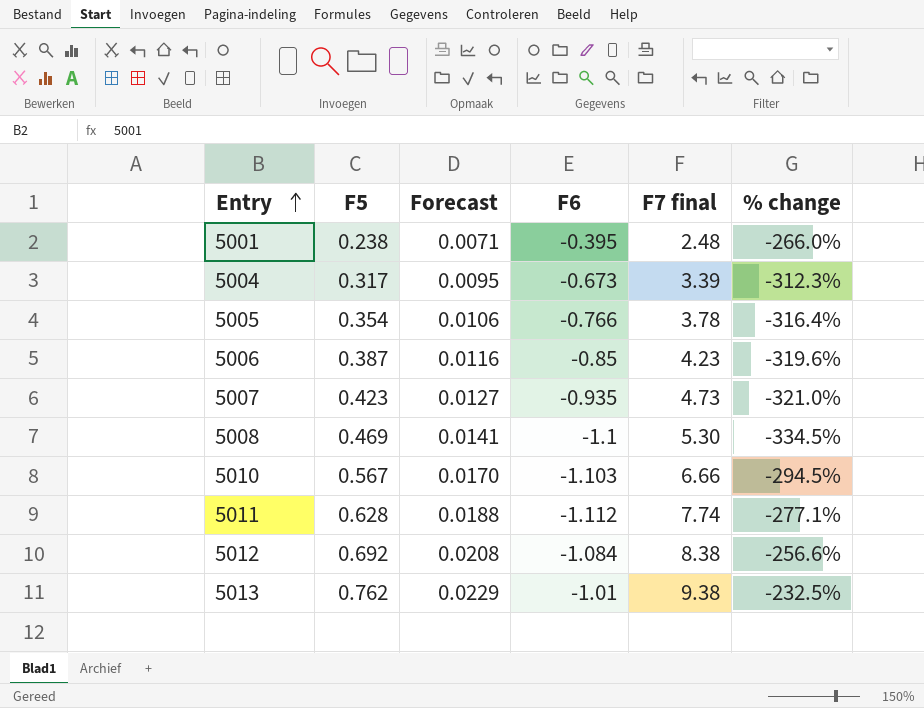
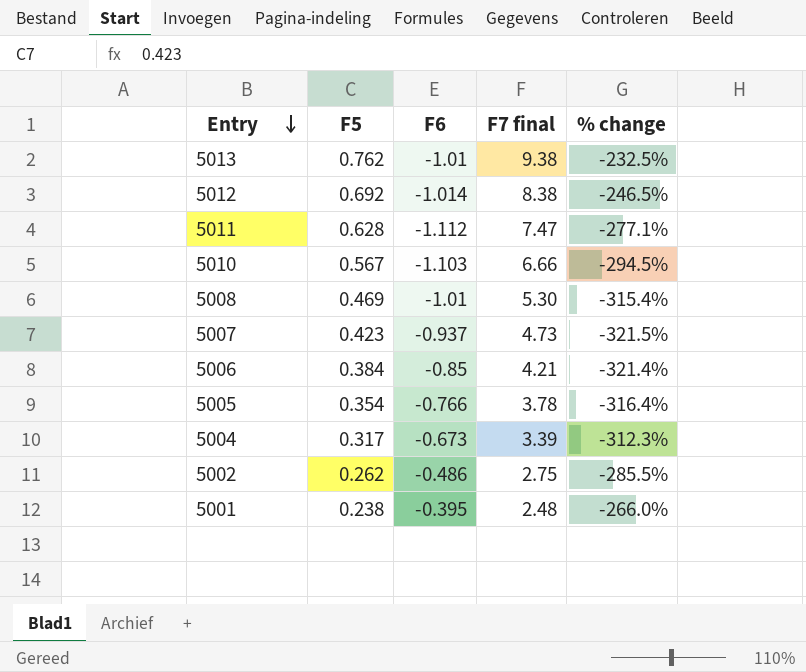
row order: Entry ascending -> Entry descending
column Forecast | formula: [F5] * 0.03 -> none
5012 | F6: -1.084 -> -1.014
5012 | % change: -256.6% -> -246.5%
5011 | F7 final: 7.74 -> 7.47
5008 | F6: -1.1 -> -1.01
5008 | % change: -334.5% -> -315.4%
5007 | F6: -0.935 -> -0.937
5007 | % change: -321.0% -> -321.5%
5006 | F5: 0.387 -> 0.384
5006 | F7 final: 4.23 -> 4.21
5006 | % change: -319.6% -> -321.4%
row 5002: none -> 0.262 | -0.486 | 2.75 | -285.5%

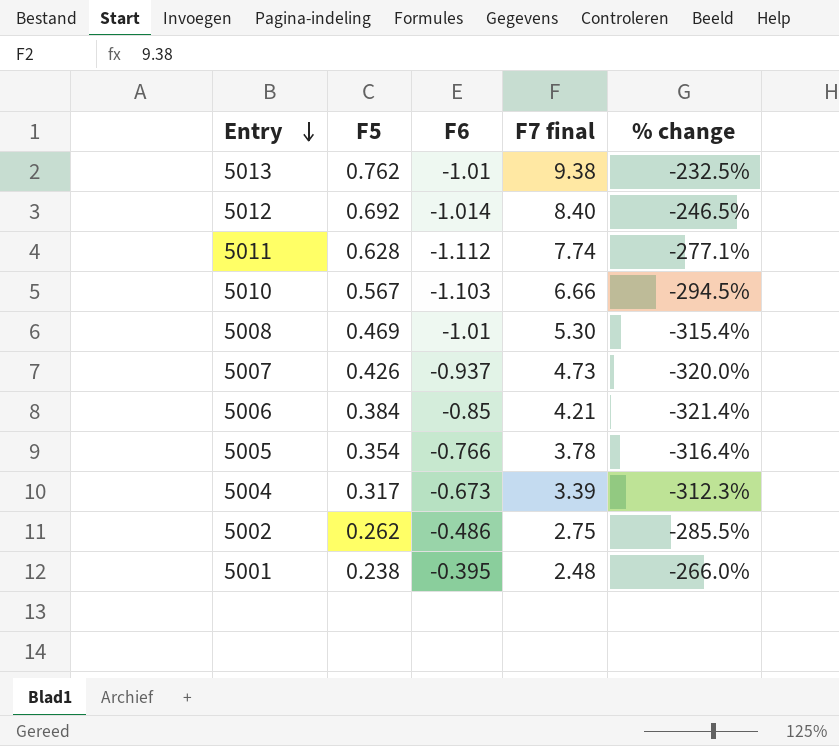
5012 | F7 final: 8.38 -> 8.40
5011 | F7 final: 7.47 -> 7.74
5007 | F5: 0.423 -> 0.426
5007 | % change: -321.5% -> -320.0%

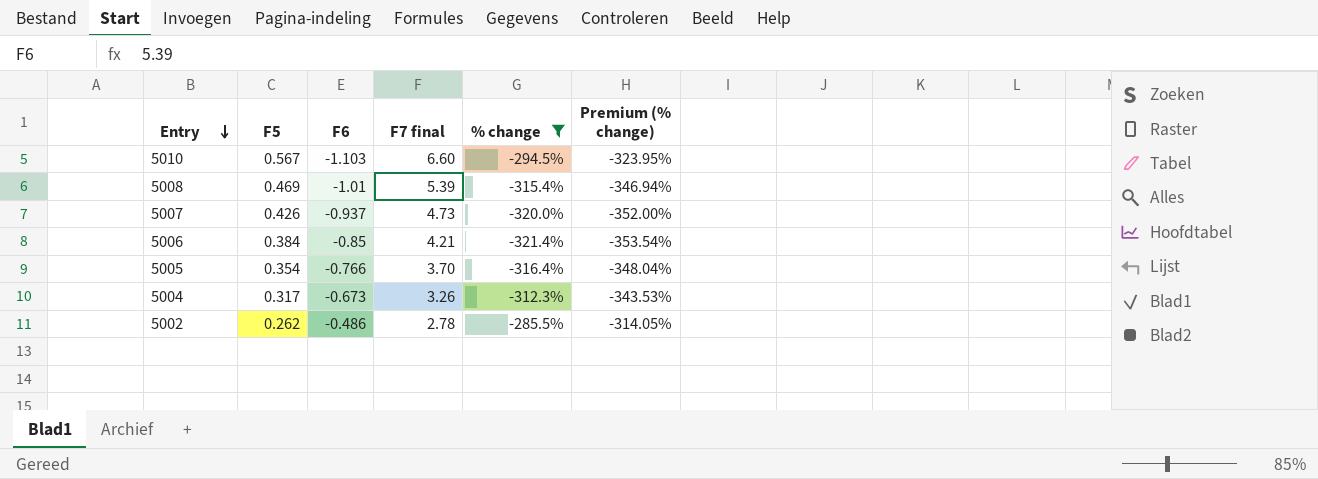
filter: none -> % change <= -285.5%
column Premium (% change) | formula: none -> [% change] * 1.1
5010 | F7 final: 6.66 -> 6.60
5008 | F7 final: 5.30 -> 5.39
5005 | F7 final: 3.78 -> 3.70
5004 | F7 final: 3.39 -> 3.26
5002 | F7 final: 2.75 -> 2.78

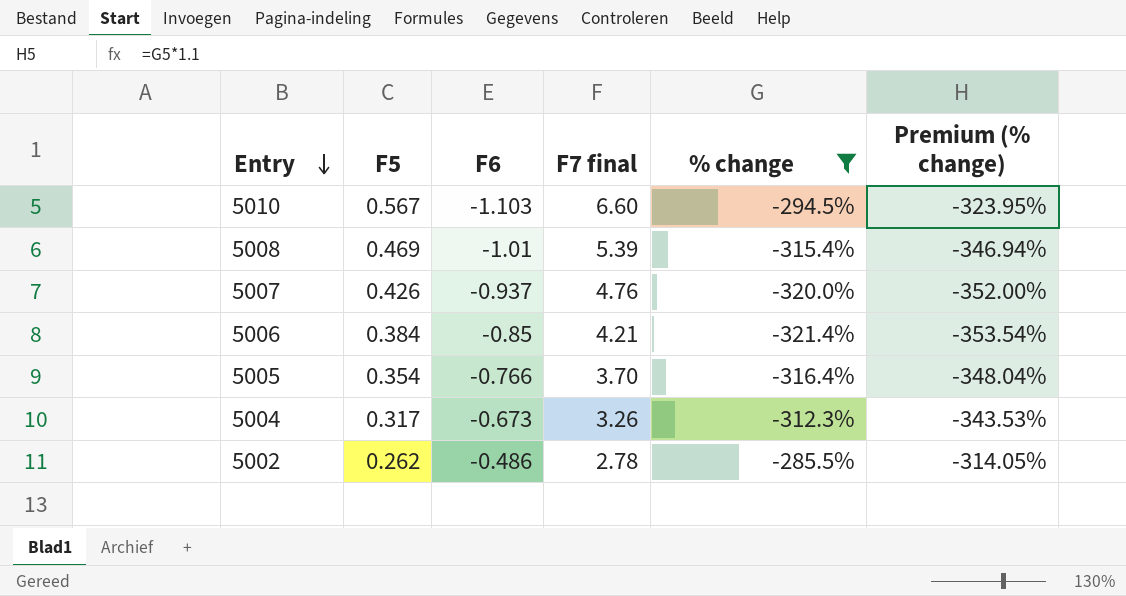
5007 | F7 final: 4.73 -> 4.76

